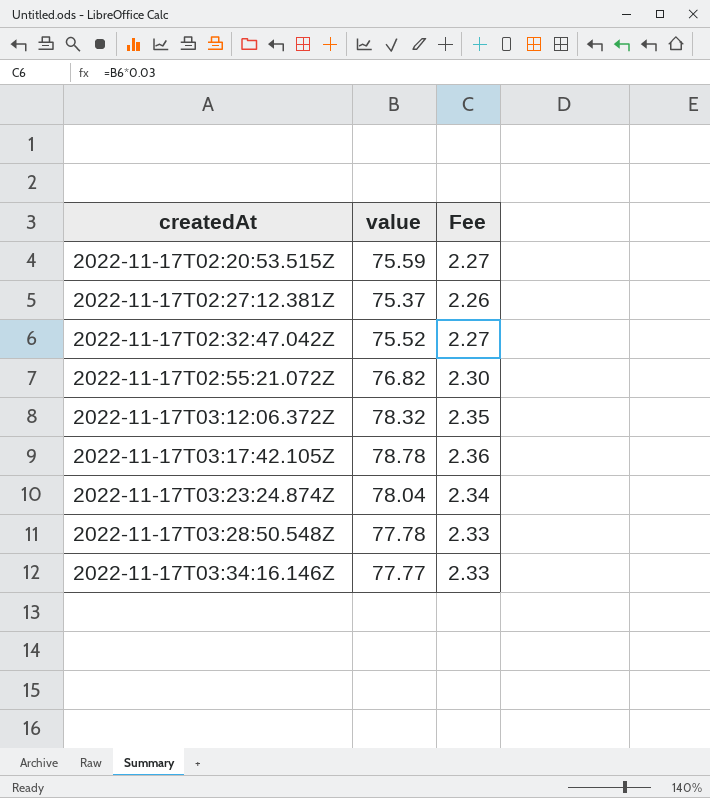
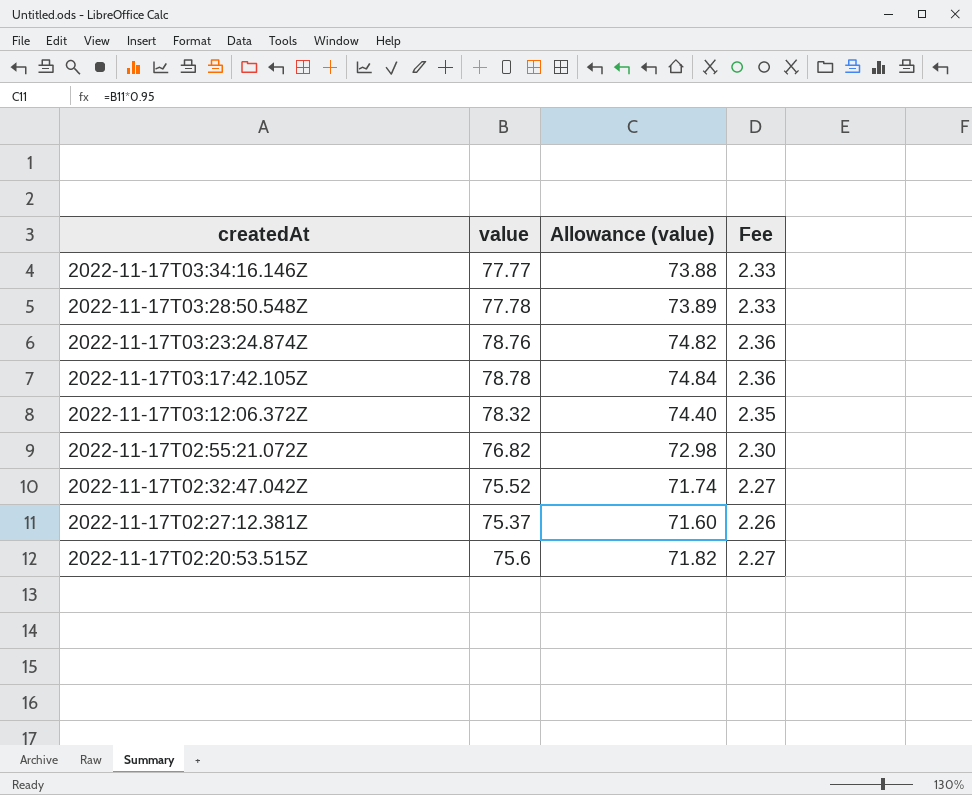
row order: createdAt ascending -> createdAt descending
column Allowance (value) | formula: none -> [value] * 0.95
2022-11-17T03:23:24.874Z | value: 78.04 -> 78.76
2022-11-17T03:23:24.874Z | Fee: 2.34 -> 2.36
2022-11-17T02:20:53.515Z | value: 75.59 -> 75.6

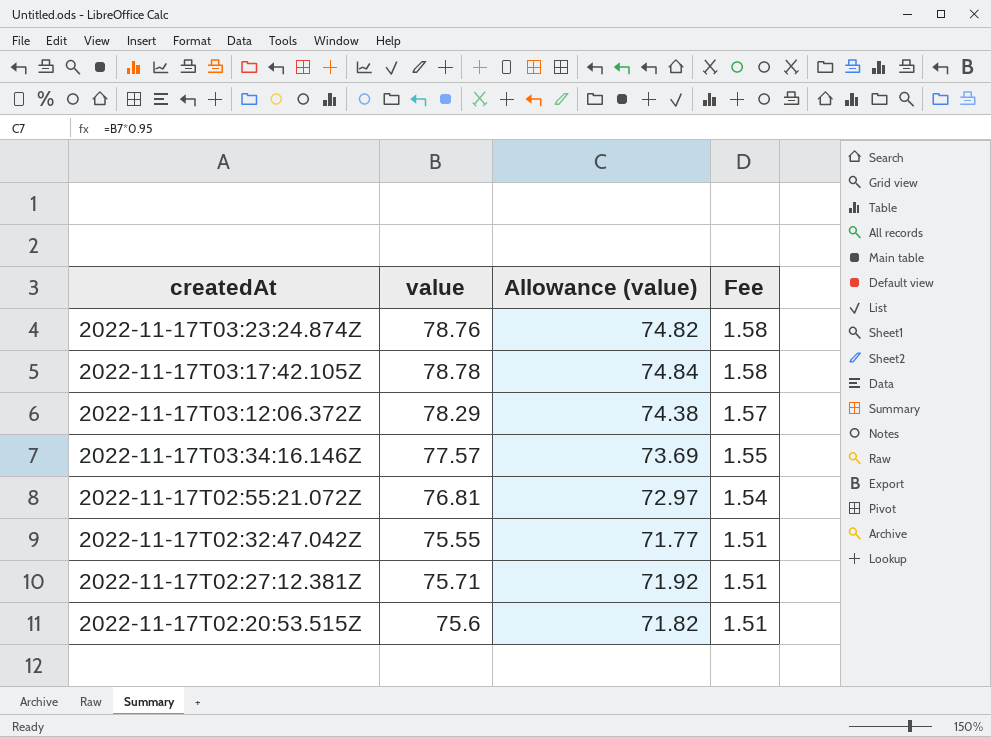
row order: createdAt descending -> Fee descending
column Fee | formula: [value] * 0.03 -> [value] * 0.02
row 2022-11-17T03:28:50.548Z: 77.78 | 73.89 | 2.33 -> none
2022-11-17T03:12:06.372Z | value: 78.32 -> 78.29
2022-11-17T03:12:06.372Z | Allowance (value): 74.40 -> 74.38
2022-11-17T03:34:16.146Z | value: 77.77 -> 77.57
2022-11-17T03:34:16.146Z | Allowance (value): 73.88 -> 73.69
2022-11-17T02:55:21.072Z | value: 76.82 -> 76.81
2022-11-17T02:55:21.072Z | Allowance (value): 72.98 -> 72.97
2022-11-17T02:32:47.042Z | value: 75.52 -> 75.55
2022-11-17T02:32:47.042Z | Allowance (value): 71.74 -> 71.77
2022-11-17T02:27:12.381Z | value: 75.37 -> 75.71
2022-11-17T02:27:12.381Z | Allowance (value): 71.60 -> 71.92

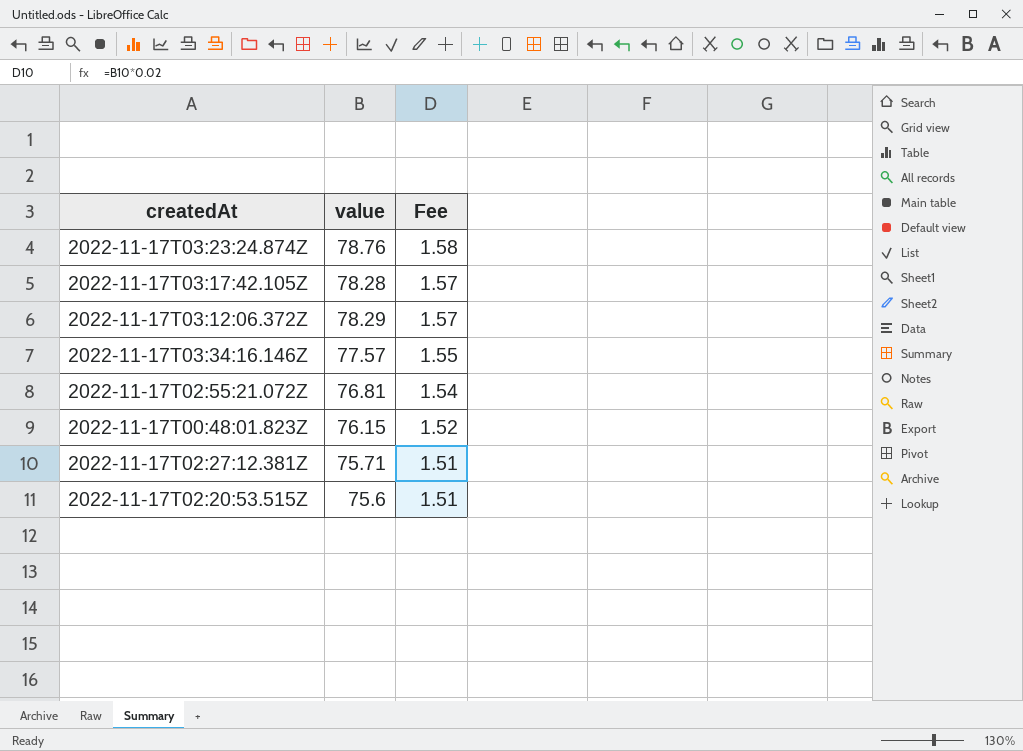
column Allowance (value) | formula: [value] * 0.95 -> none
row 2022-11-17T02:32:47.042Z: 75.55 | 71.77 | 1.51 -> none
2022-11-17T03:17:42.105Z | value: 78.78 -> 78.28
2022-11-17T03:17:42.105Z | Fee: 1.58 -> 1.57
row 2022-11-17T00:48:01.823Z: none -> 76.15 | 1.52

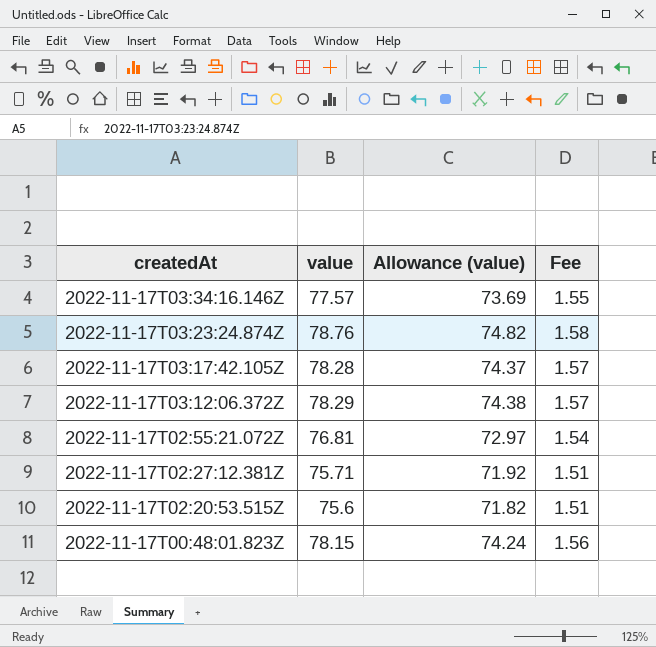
row order: Fee descending -> createdAt descending
column Allowance (value) | formula: none -> [value] * 0.95
2022-11-17T00:48:01.823Z | value: 76.15 -> 78.15
2022-11-17T00:48:01.823Z | Fee: 1.52 -> 1.56

